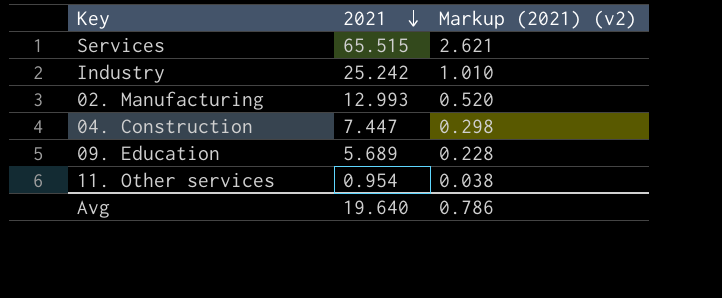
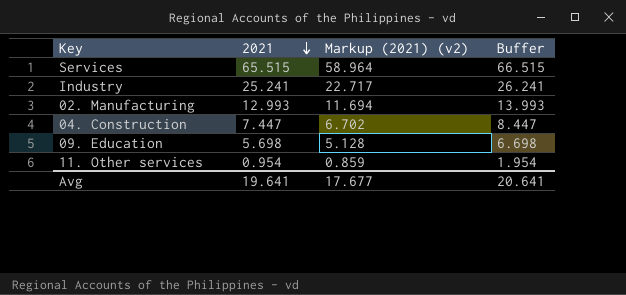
column Markup (2021) (v2) | formula: [2021] * 0.04 -> [2021] * 0.9
column Buffer | formula: none -> [2021] + 1
Industry | 2021: 25.242 -> 25.241
09. Education | 2021: 5.689 -> 5.698
Avg | 2021: 19.640 -> 19.641
Avg | Markup (2021) (v2): 0.786 -> 17.677

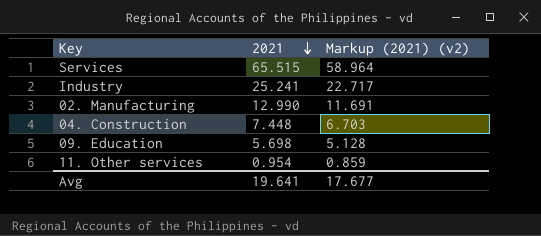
column Buffer | formula: [2021] + 1 -> none
02. Manufacturing | 2021: 12.993 -> 12.990
02. Manufacturing | Markup (2021) (v2): 11.694 -> 11.691
04. Construction | 2021: 7.447 -> 7.448
04. Construction | Markup (2021) (v2): 6.702 -> 6.703

